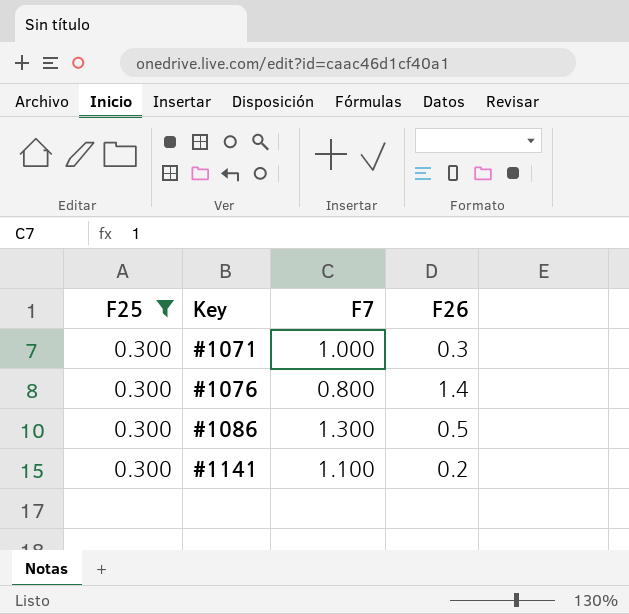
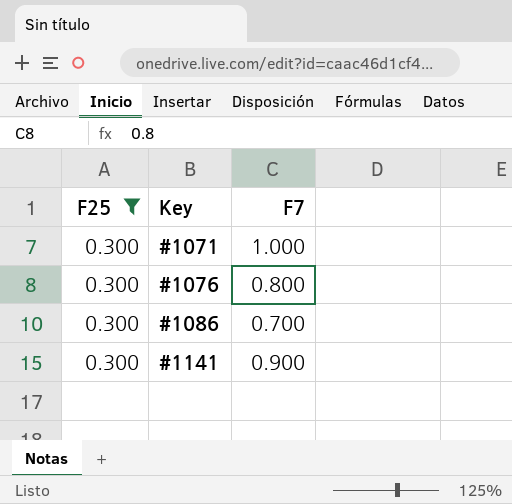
column F26 | position: 4 -> none
#1086 | F7: 1.300 -> 0.700
#1141 | F7: 1.100 -> 0.900

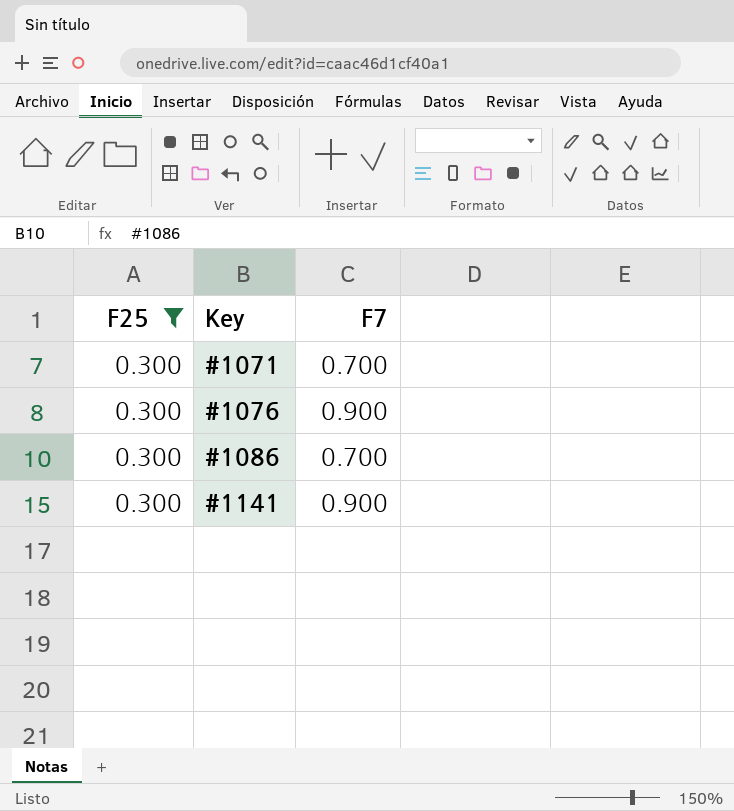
#1071 | F7: 1.000 -> 0.700
#1076 | F7: 0.800 -> 0.900

